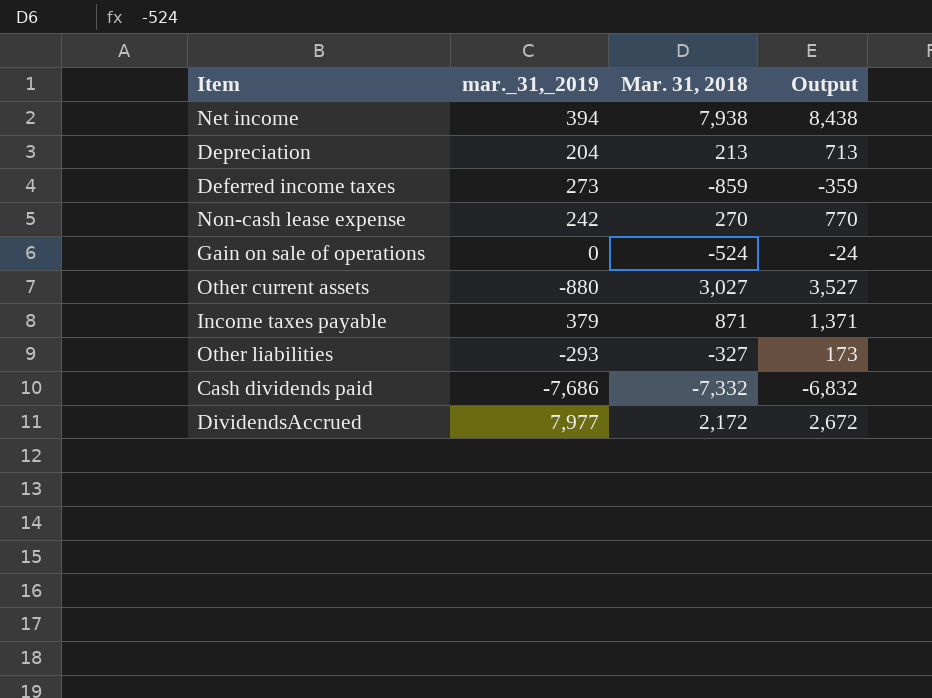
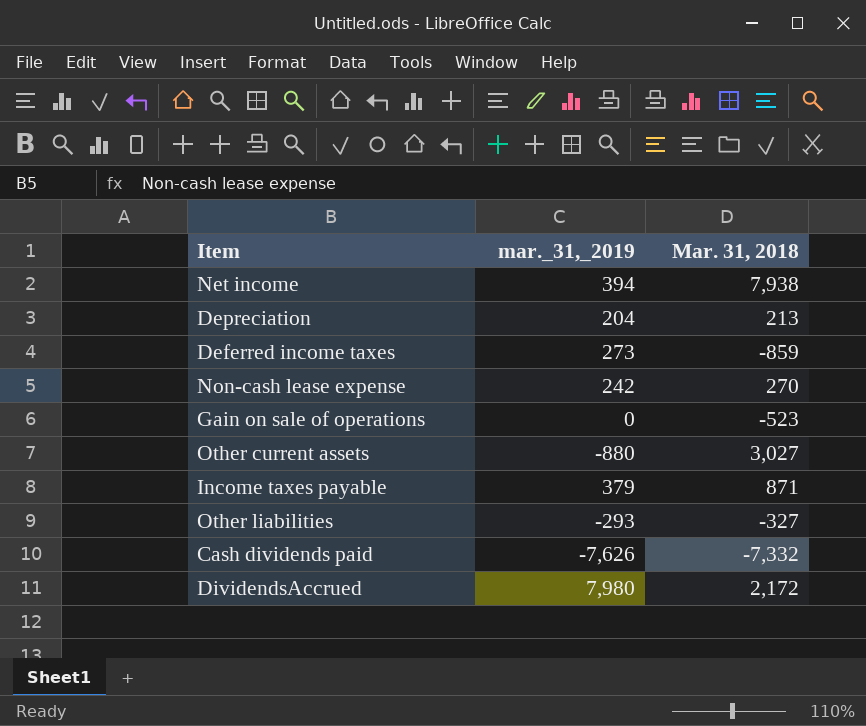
column Output | formula: [Mar. 31, 2018] + 500 -> none
Gain on sale of operations | Mar. 31, 2018: -524 -> -523
Cash dividends paid | mar._31,_2019: -7,686 -> -7,626
DividendsAccrued | mar._31,_2019: 7,977 -> 7,980

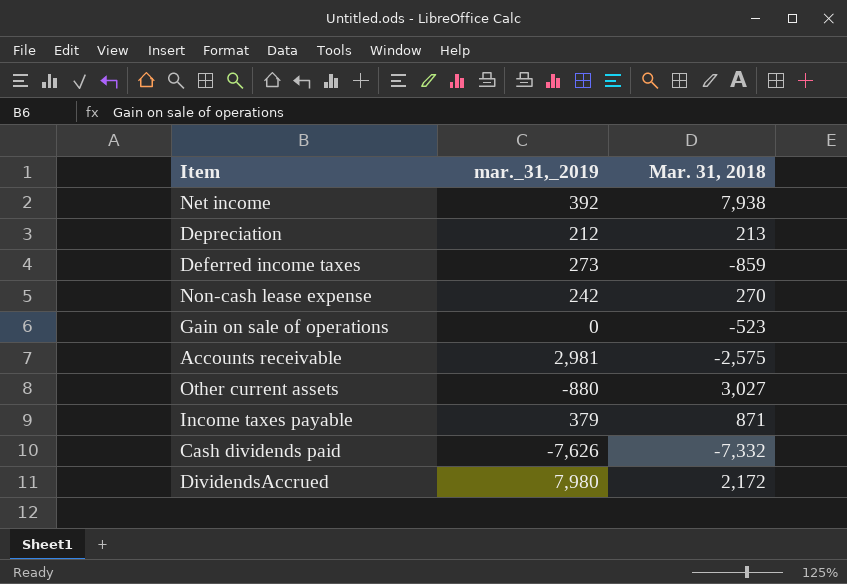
row Other liabilities: -293 | -327 -> none
Net income | mar._31,_2019: 394 -> 392
Depreciation | mar._31,_2019: 204 -> 212
row Accounts receivable: none -> 2,981 | -2,575

